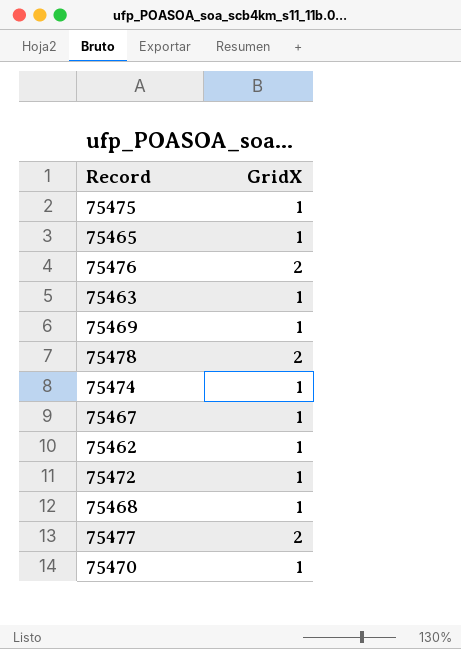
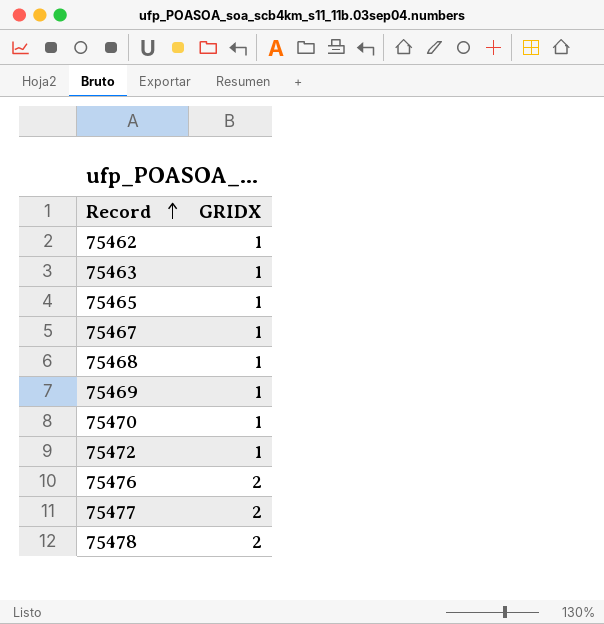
row order: none -> Record ascending
column name: GridX -> GRIDX
row 75475: 1 -> none
row 75474: 1 -> none

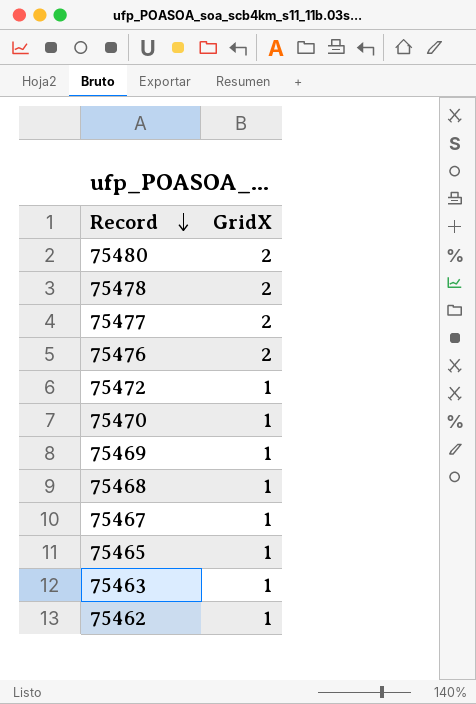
row order: Record ascending -> Record descending
column name: GRIDX -> GridX
row 75480: none -> 2

